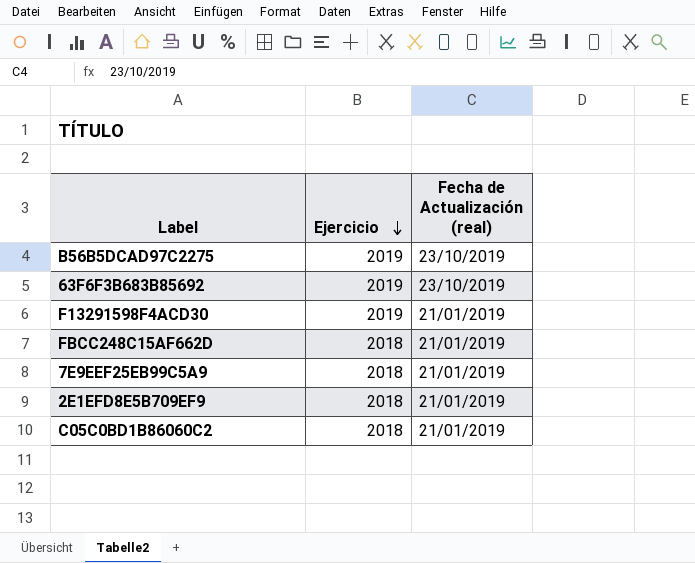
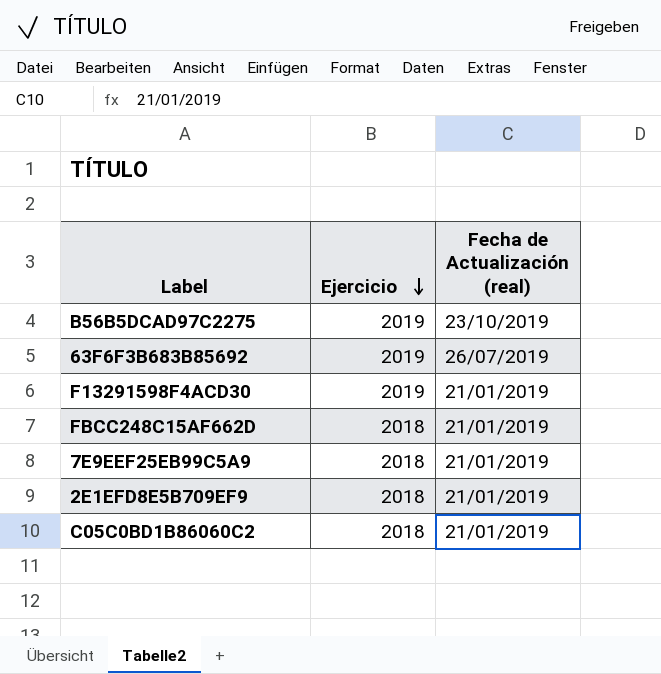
63F6F3B683B85692 | Fecha de Actualización (real): 23/10/2019 -> 26/07/2019

